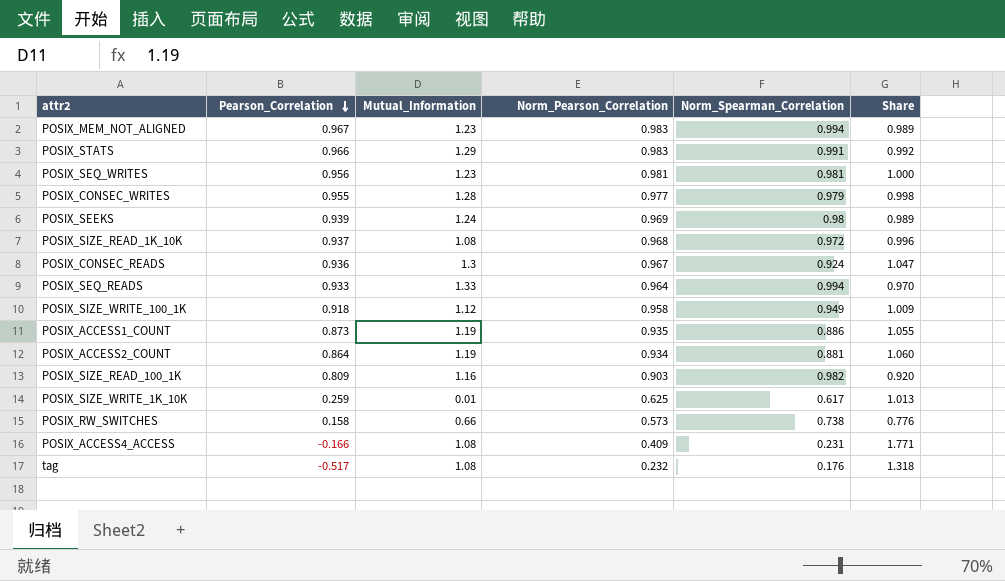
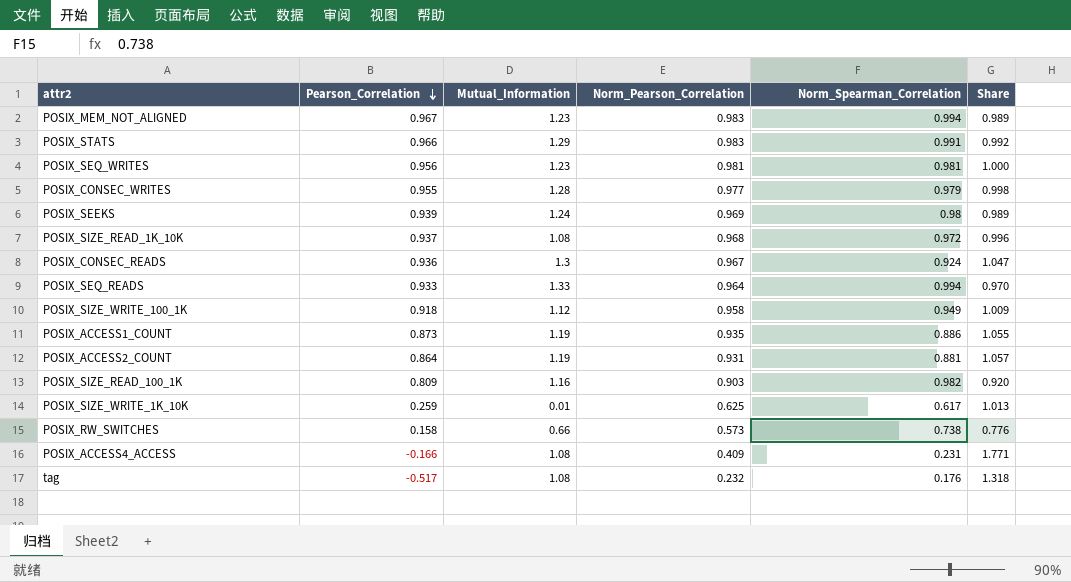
POSIX_ACCESS2_COUNT | Norm_Pearson_Correlation: 0.934 -> 0.931
POSIX_ACCESS2_COUNT | Share: 1.060 -> 1.057

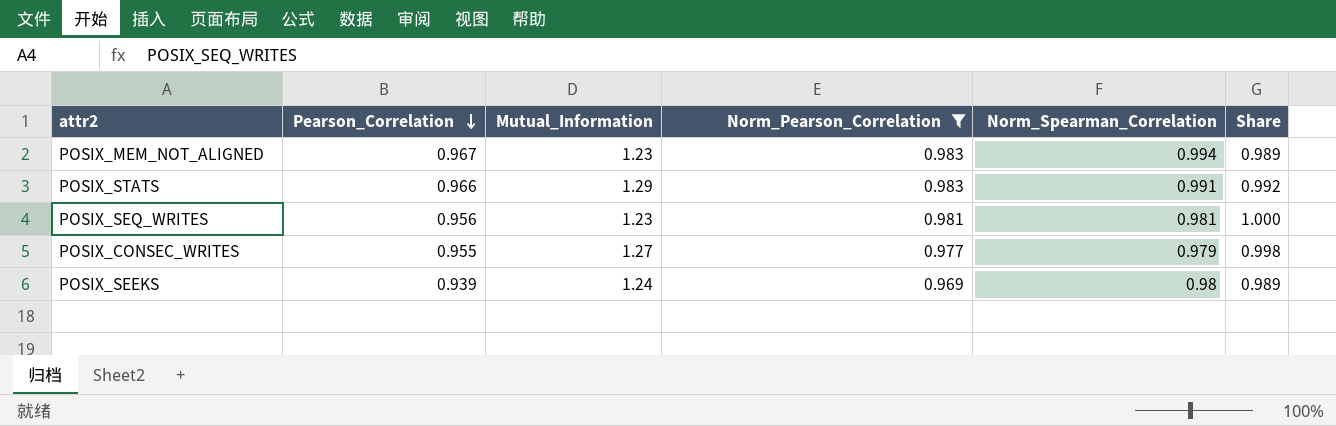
filter: none -> Norm_Pearson_Correlation >= 0.969
POSIX_CONSEC_WRITES | Mutual_Information: 1.28 -> 1.27

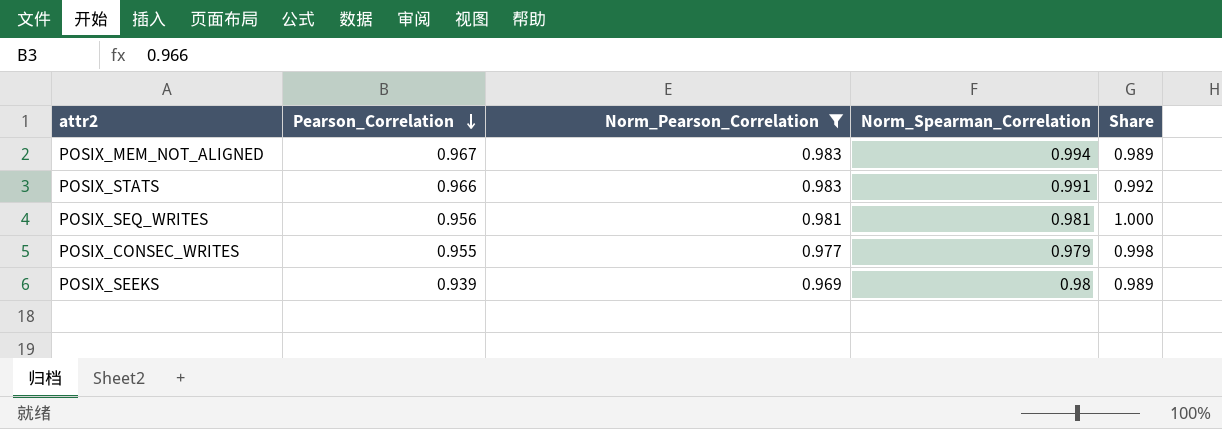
column Mutual_Information | position: 3 -> none

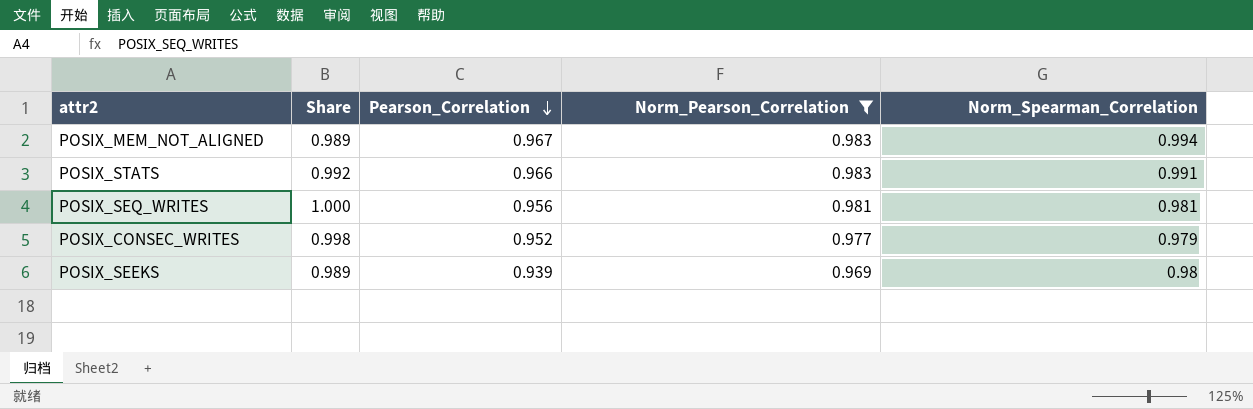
column Share | position: 5 -> 2
POSIX_CONSEC_WRITES | Pearson_Correlation: 0.955 -> 0.952

